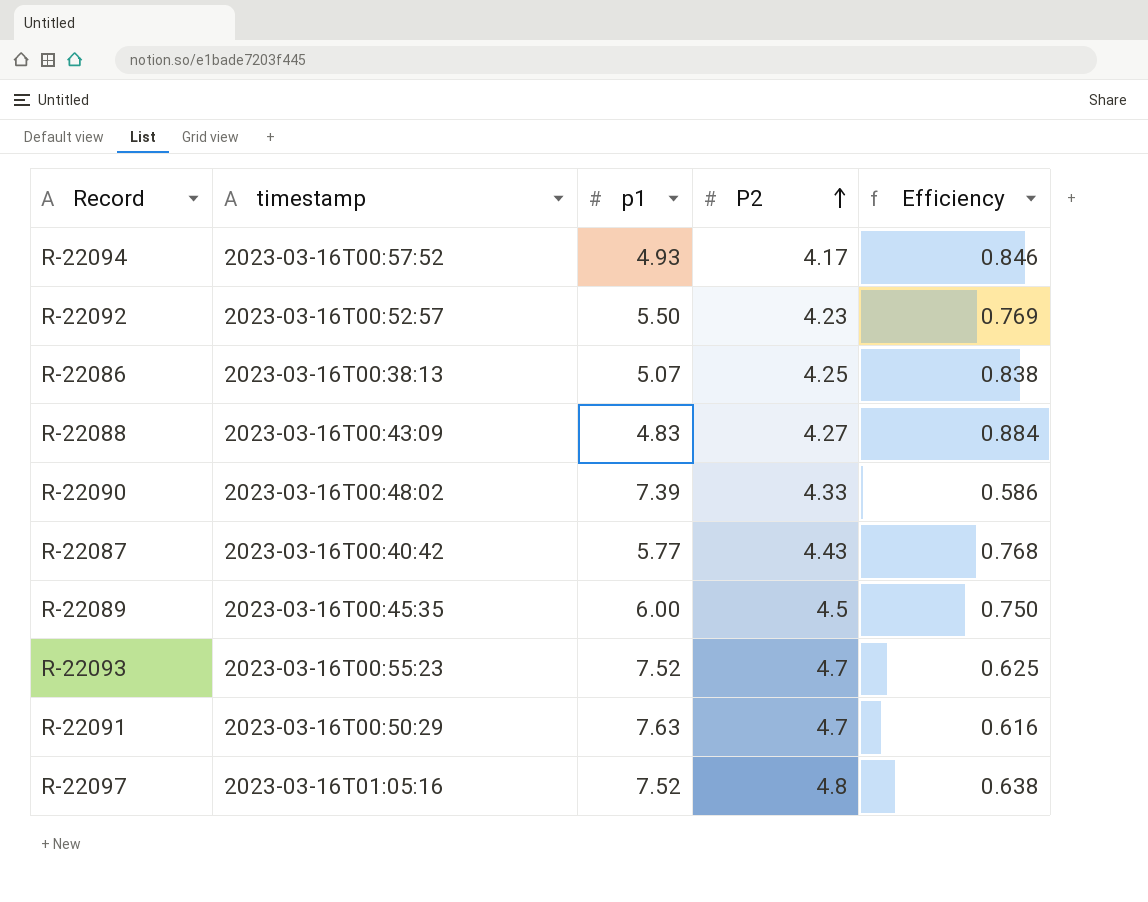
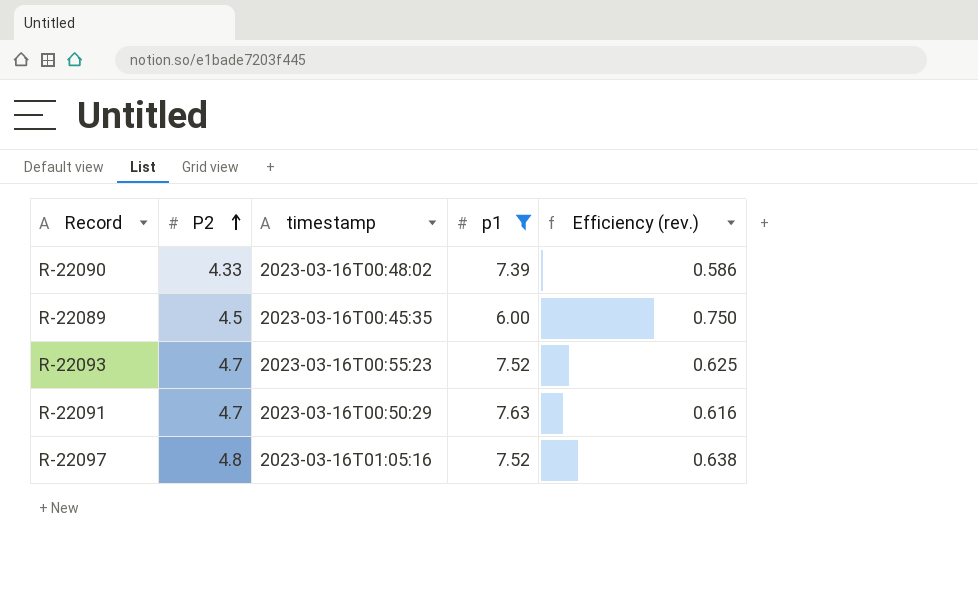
filter: none -> p1 >= 6.00
column P2 | position: 4 -> 2
column name: Efficiency -> Efficiency (rev.)

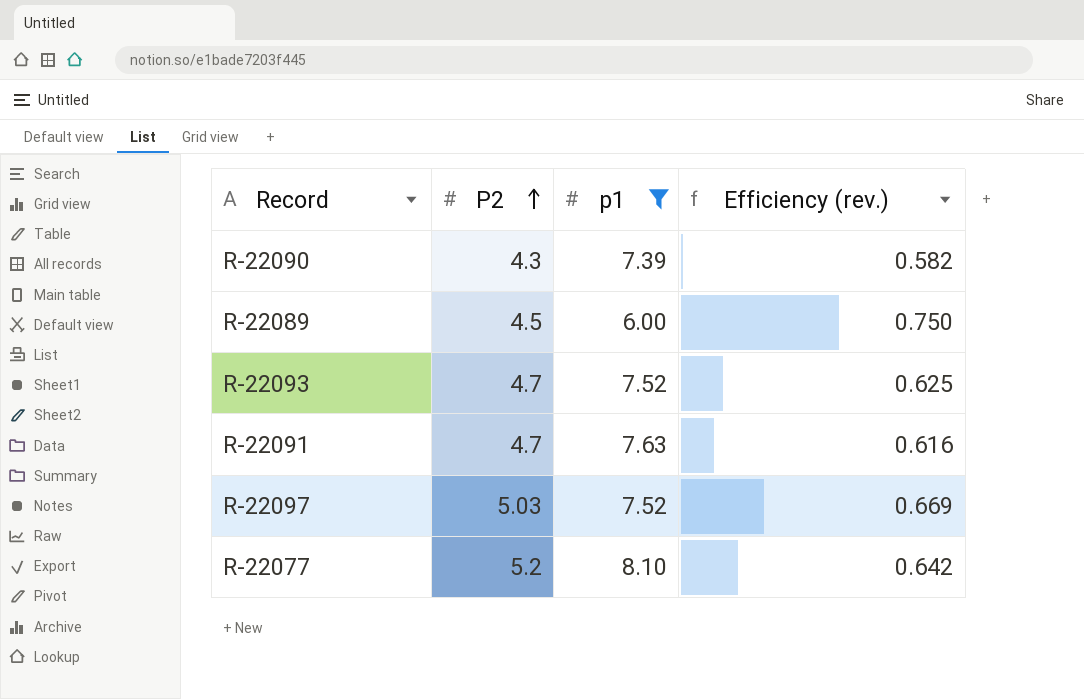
column timestamp | position: 3 -> none
R-22090 | P2: 4.33 -> 4.3
R-22090 | Efficiency (rev.): 0.586 -> 0.582
R-22097 | P2: 4.8 -> 5.03
R-22097 | Efficiency (rev.): 0.638 -> 0.669
row R-22077: none -> 5.2 | 8.10 | 0.642

